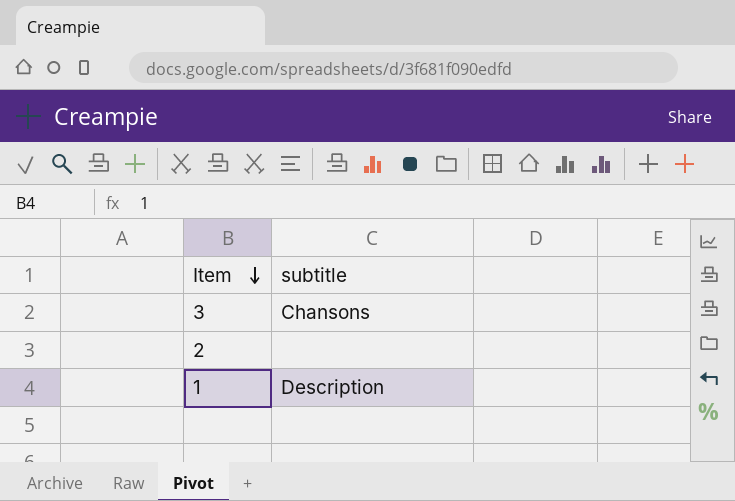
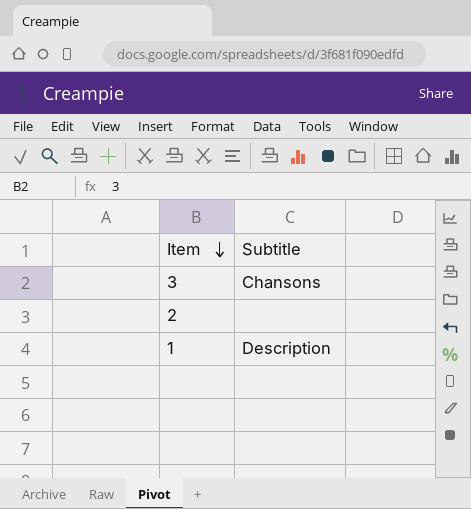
column name: subtitle -> Subtitle

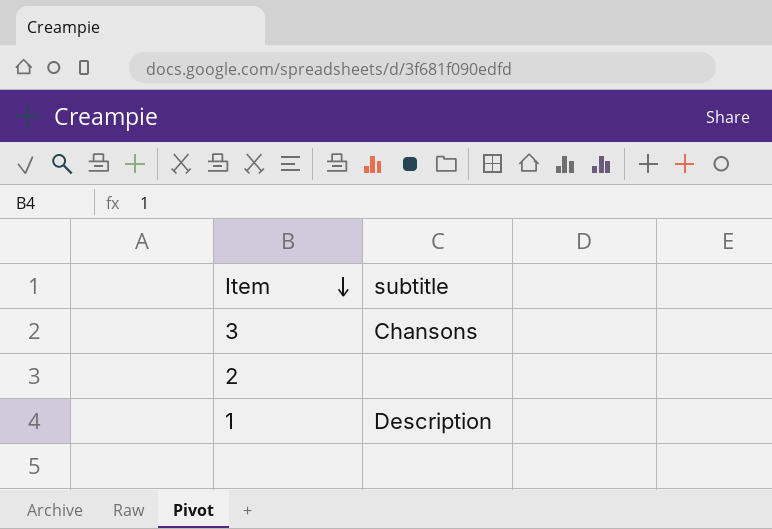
column name: Subtitle -> subtitle

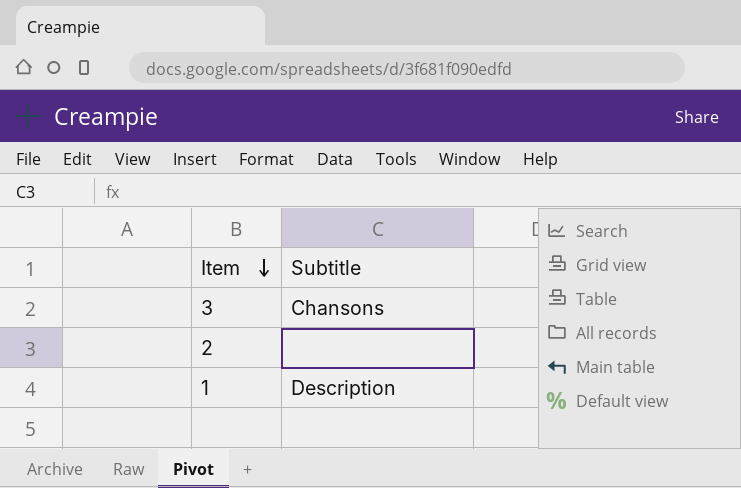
column name: subtitle -> Subtitle

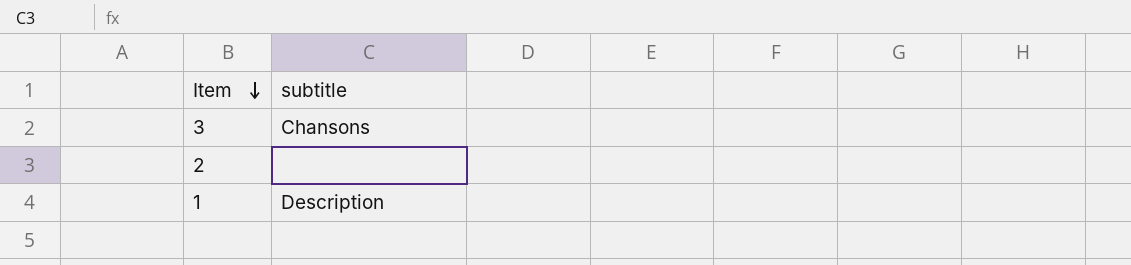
column name: Subtitle -> subtitle

